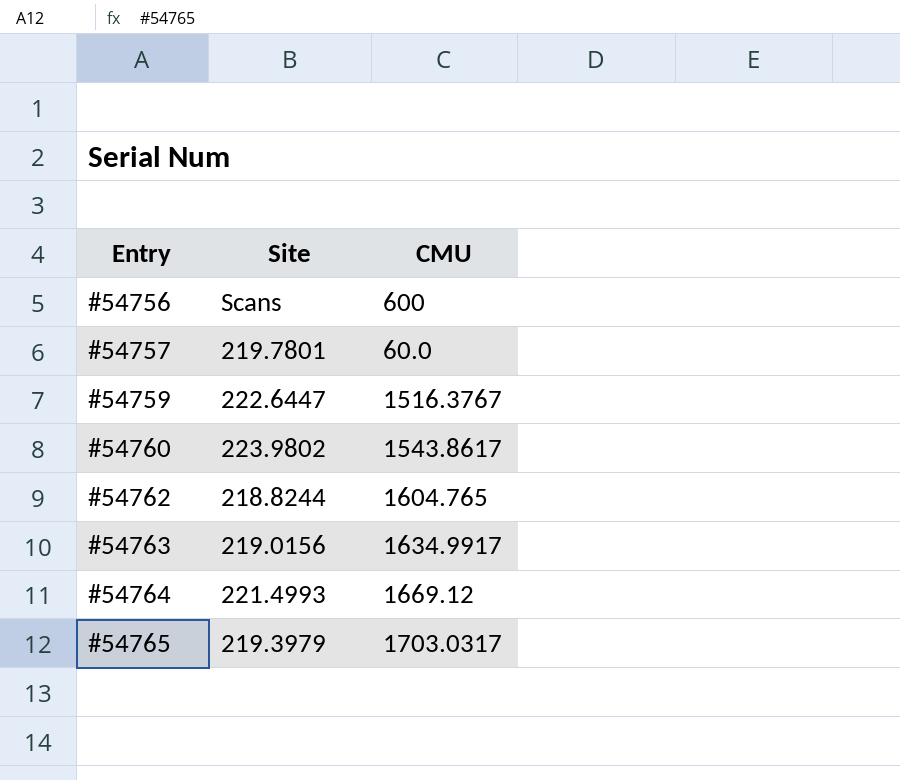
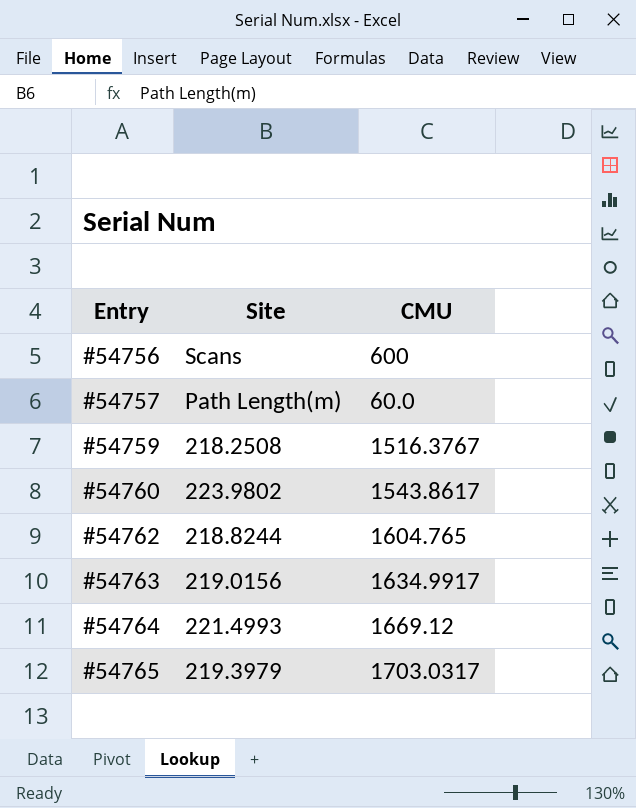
#54757 | Site: 219.7801 -> Path Length(m)
#54759 | Site: 222.6447 -> 218.2508

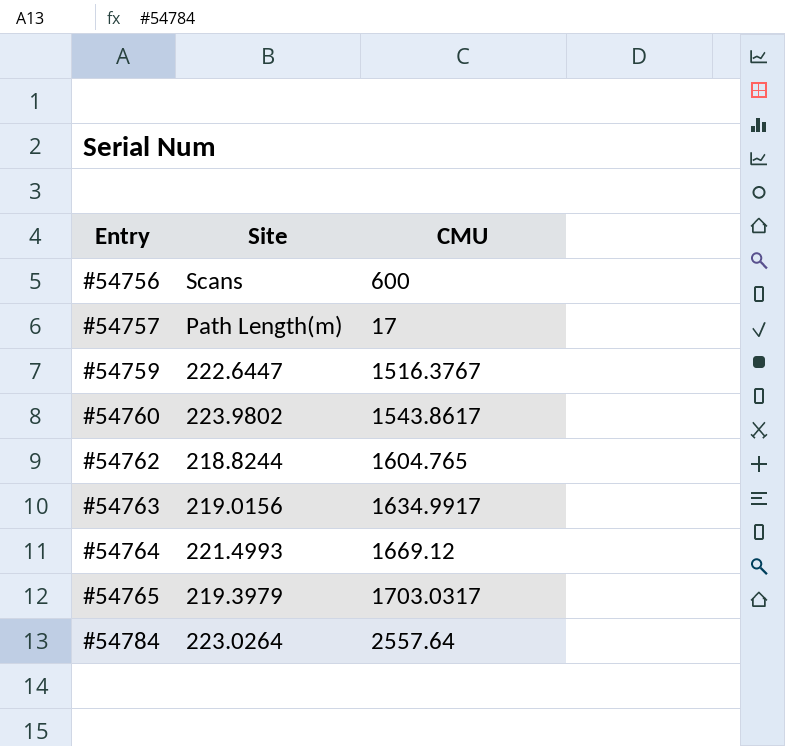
#54757 | CMU: 60.0 -> 17
#54759 | Site: 218.2508 -> 222.6447
row #54784: none -> 223.0264 | 2557.64

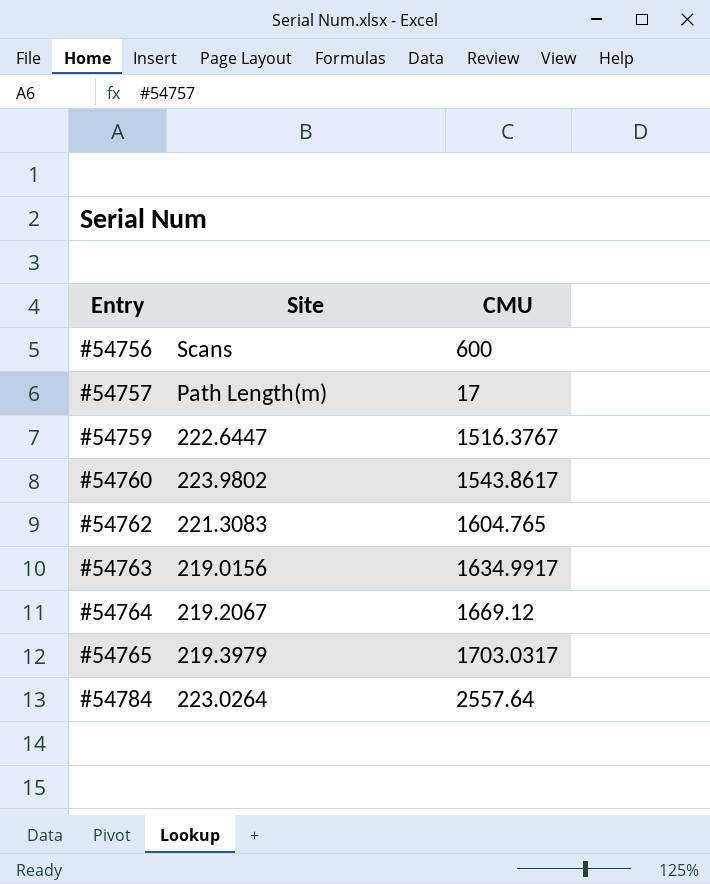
#54762 | Site: 218.8244 -> 221.3083
#54764 | Site: 221.4993 -> 219.2067

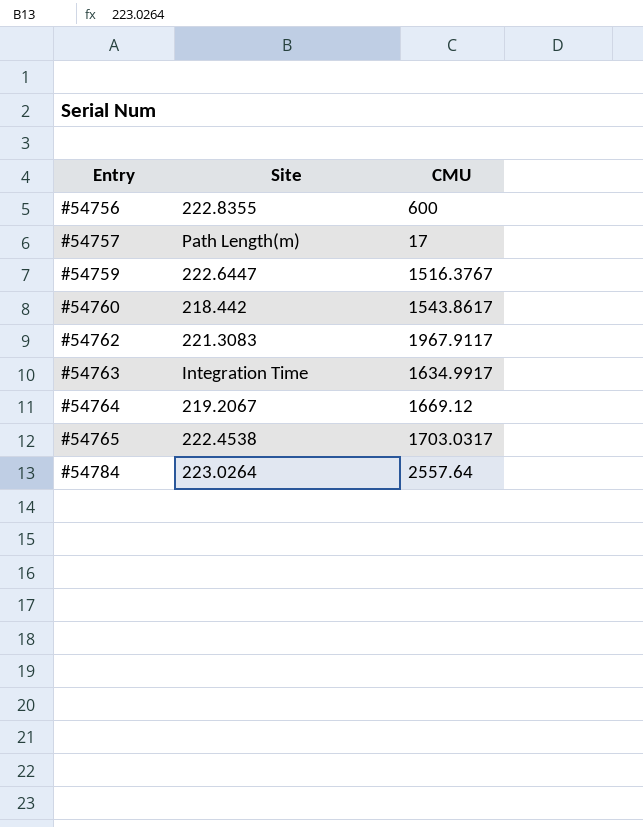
#54756 | Site: Scans -> 222.8355
#54760 | Site: 223.9802 -> 218.442
#54762 | CMU: 1604.765 -> 1967.9117
#54763 | Site: 219.0156 -> Integration Time
#54765 | Site: 219.3979 -> 222.4538

